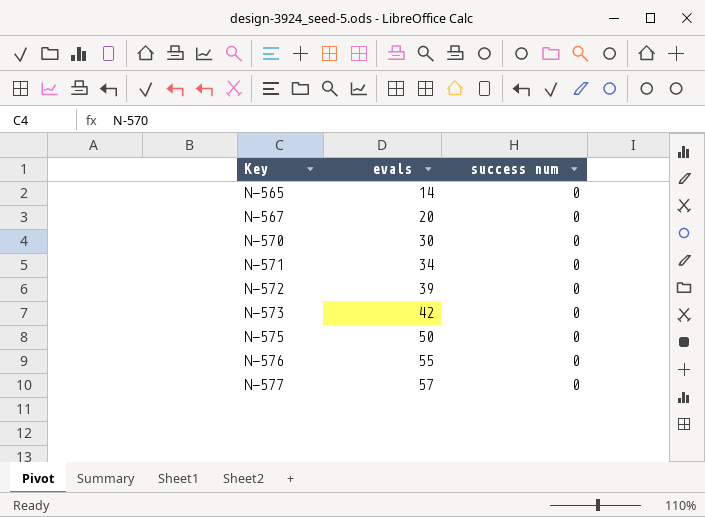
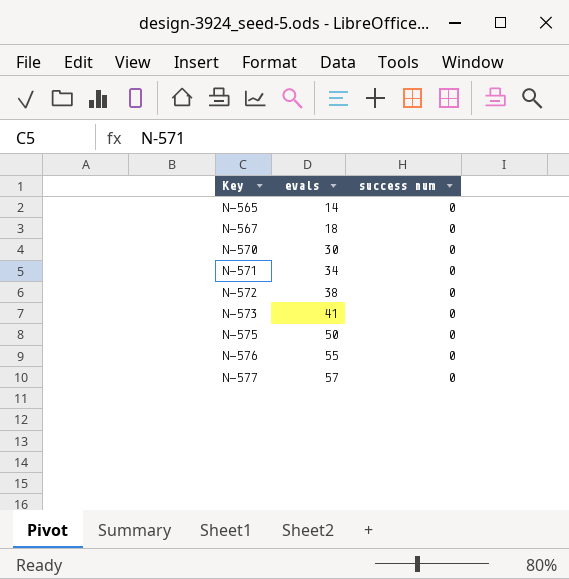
N-567 | evals: 20 -> 18
N-572 | evals: 39 -> 38
N-573 | evals: 42 -> 41

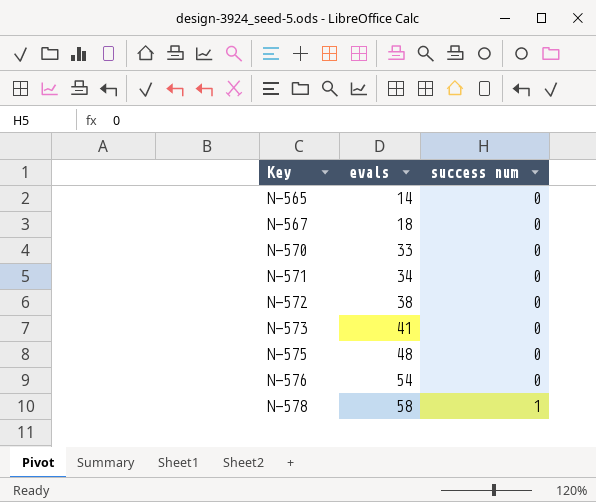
row N-577: 57 | 0 -> none
N-570 | evals: 30 -> 33
N-575 | evals: 50 -> 48
N-576 | evals: 55 -> 54
row N-578: none -> 58 | 1

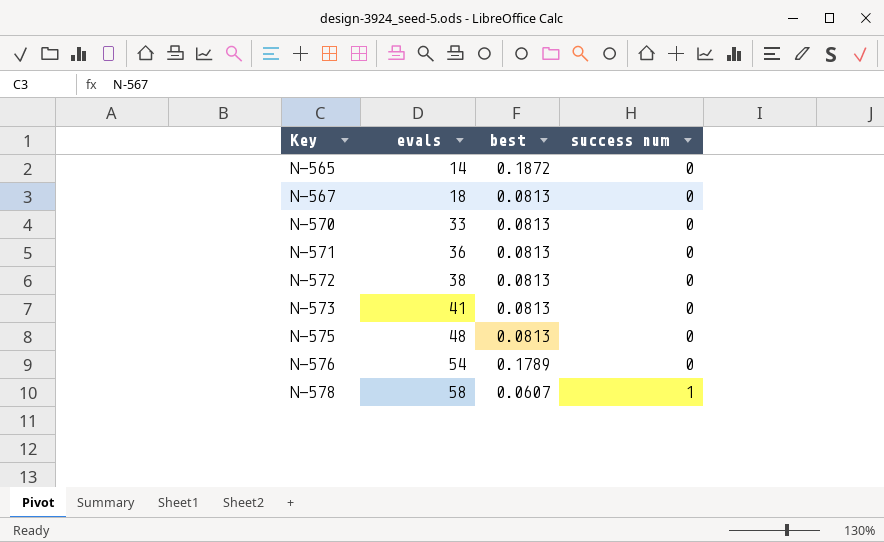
column best | position: none -> 3
N-571 | evals: 34 -> 36

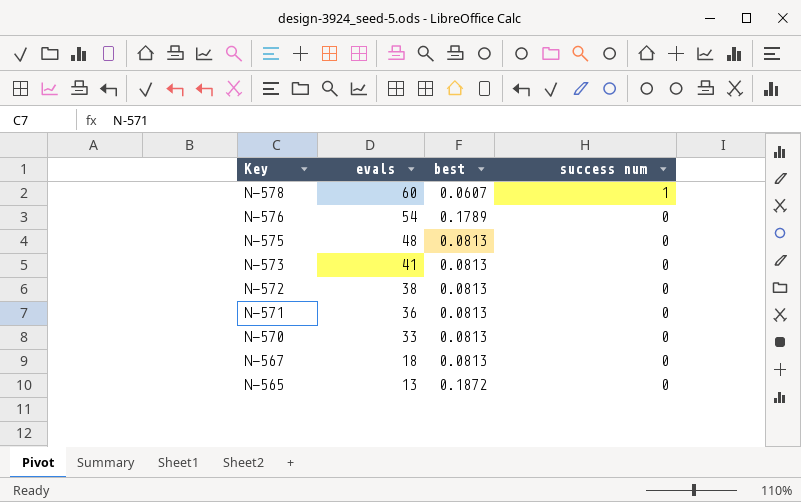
row order: Key ascending -> Key descending
N-578 | evals: 58 -> 60
N-565 | evals: 14 -> 13

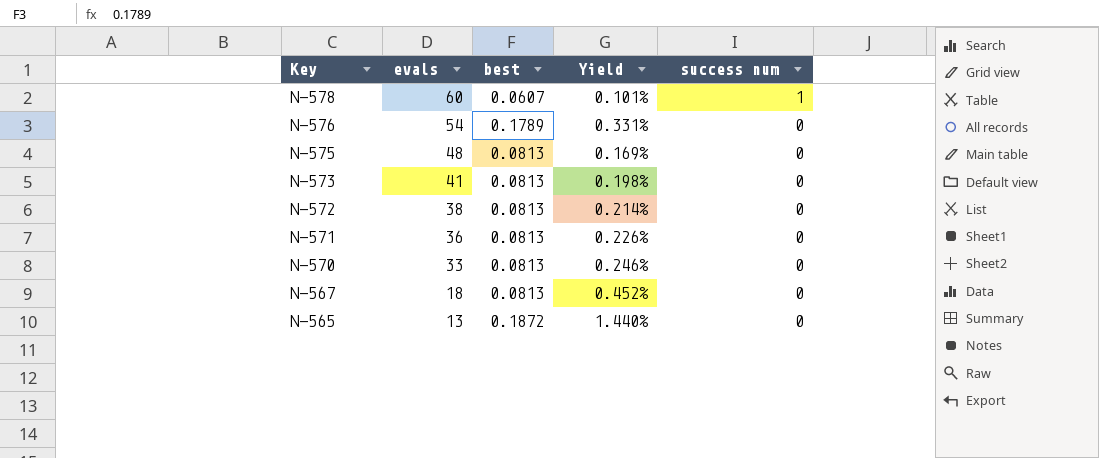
column Yield | formula: none -> [best] / [evals]

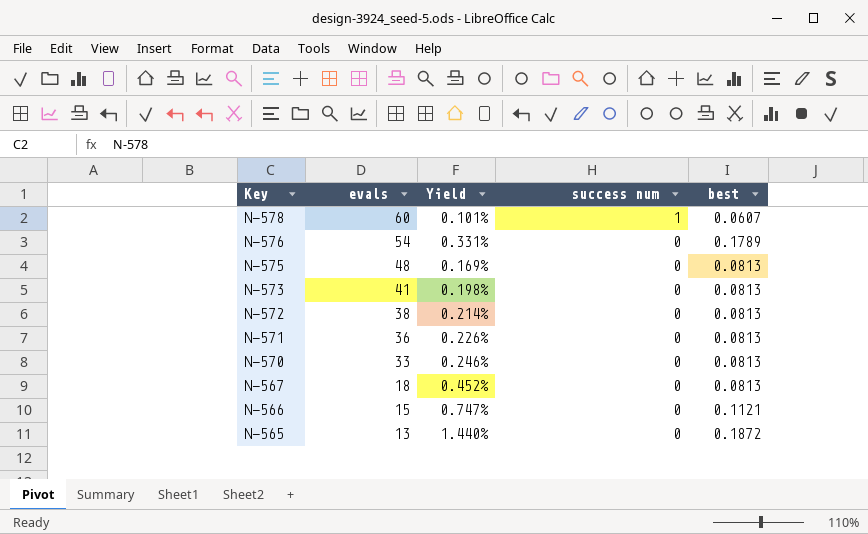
column best | position: 3 -> 5
row N-566: none -> 15 | 0.747% | 0 | 0.1121

